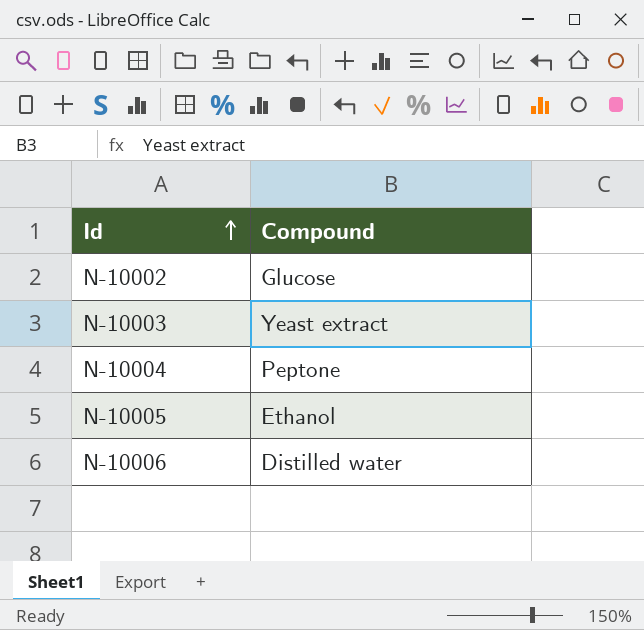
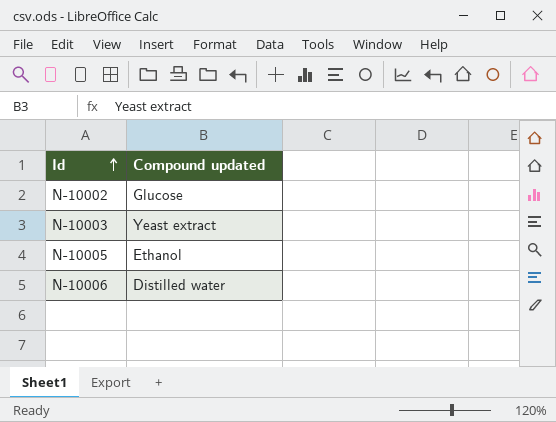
column name: Compound -> Compound updated
row N-10004: Peptone -> none

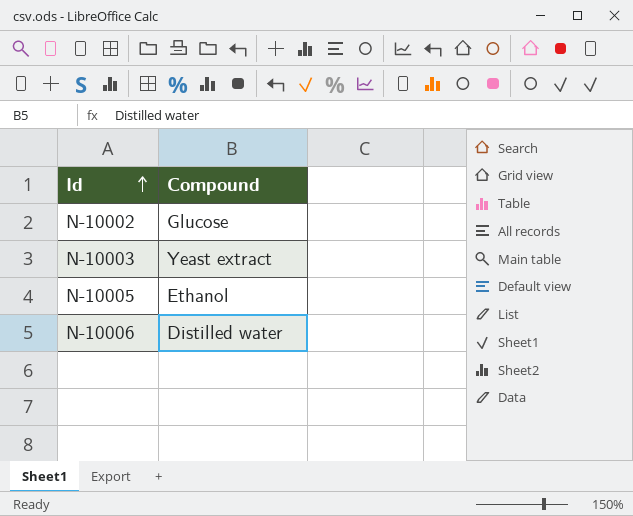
column name: Compound updated -> Compound

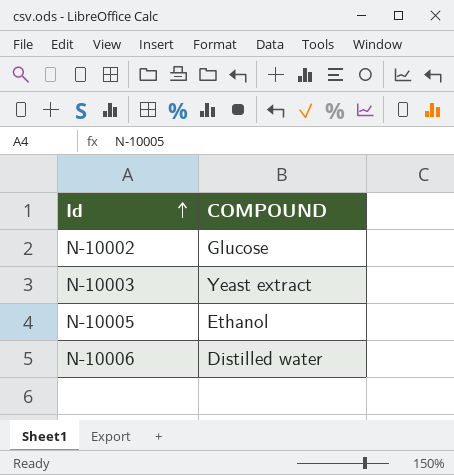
column name: Compound -> COMPOUND

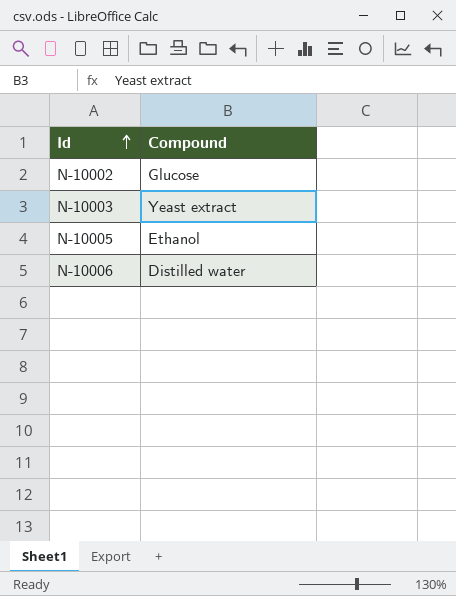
column name: COMPOUND -> Compound

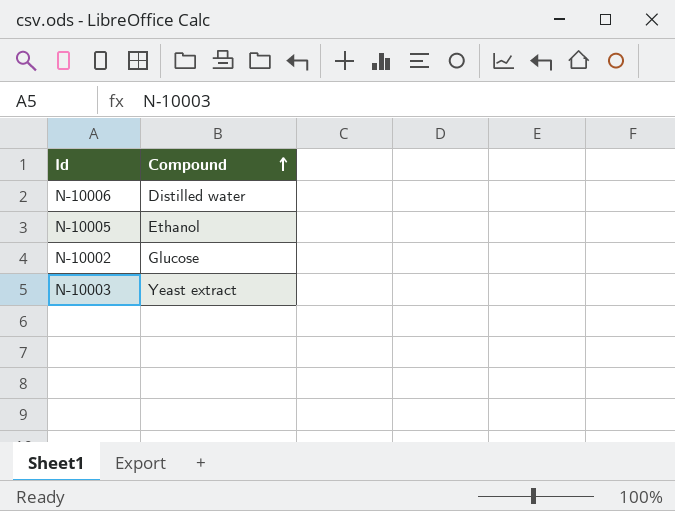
row order: Id ascending -> Compound ascending

